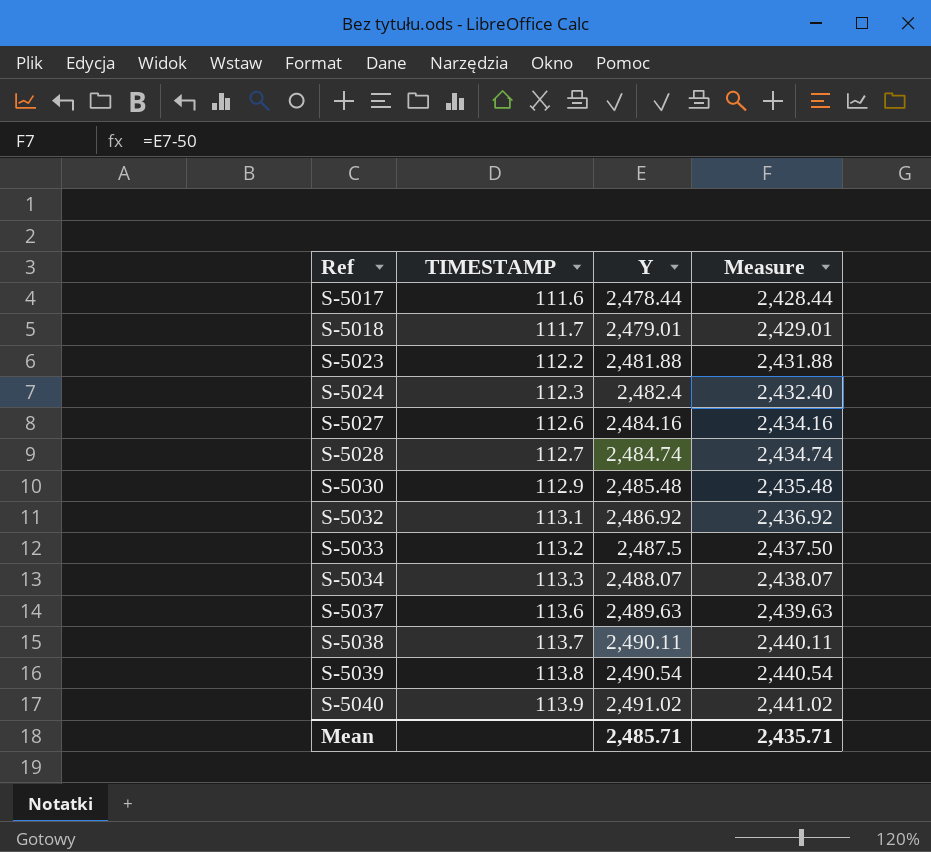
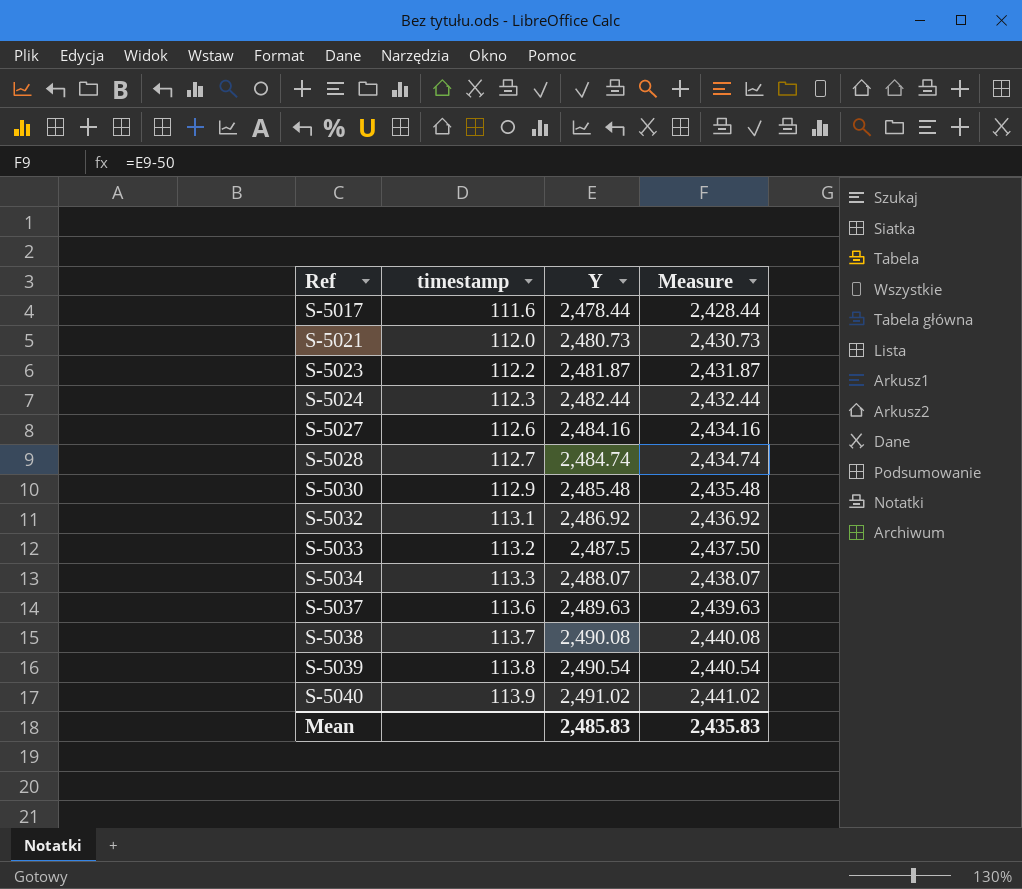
column name: TIMESTAMP -> timestamp
row S-5018: 111.7 | 2,479.01 | 2,429.01 -> none
row S-5021: none -> 112.0 | 2,480.73 | 2,430.73
S-5023 | Y: 2,481.88 -> 2,481.87
S-5023 | Measure: 2,431.88 -> 2,431.87
S-5024 | Y: 2,482.4 -> 2,482.44
S-5024 | Measure: 2,432.40 -> 2,432.44
S-5038 | Y: 2,490.11 -> 2,490.08
S-5038 | Measure: 2,440.11 -> 2,440.08
Mean | Y: 2,485.71 -> 2,485.83
Mean | Measure: 2,435.71 -> 2,435.83

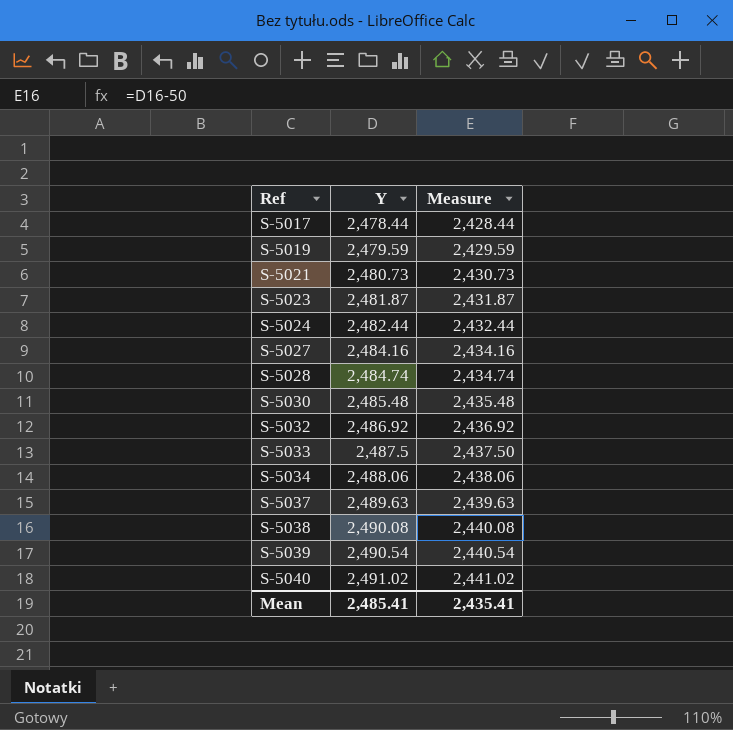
column timestamp | position: 2 -> none
row S-5019: none -> 2,479.59 | 2,429.59
S-5034 | Y: 2,488.07 -> 2,488.06
S-5034 | Measure: 2,438.07 -> 2,438.06
Mean | Y: 2,485.83 -> 2,485.41
Mean | Measure: 2,435.83 -> 2,435.41

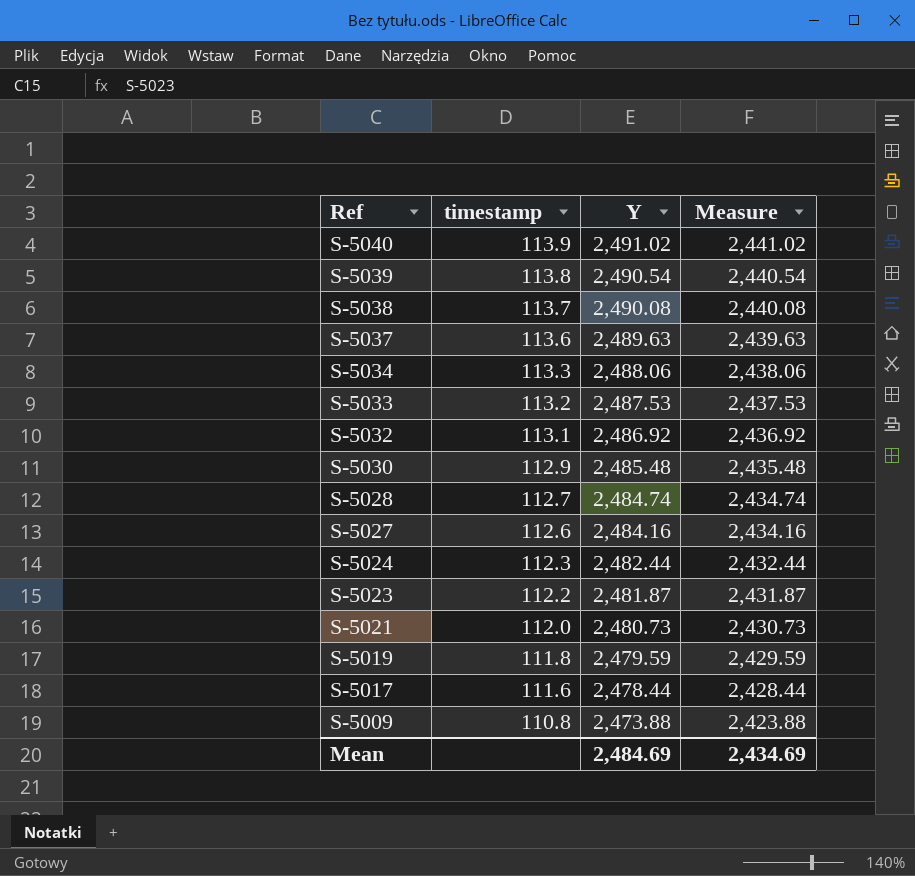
row order: Ref ascending -> Ref descending
column timestamp | position: none -> 2
S-5033 | Y: 2,487.5 -> 2,487.53
S-5033 | Measure: 2,437.50 -> 2,437.53
row S-5009: none -> 110.8 | 2,473.88 | 2,423.88
Mean | Y: 2,485.41 -> 2,484.69
Mean | Measure: 2,435.41 -> 2,434.69

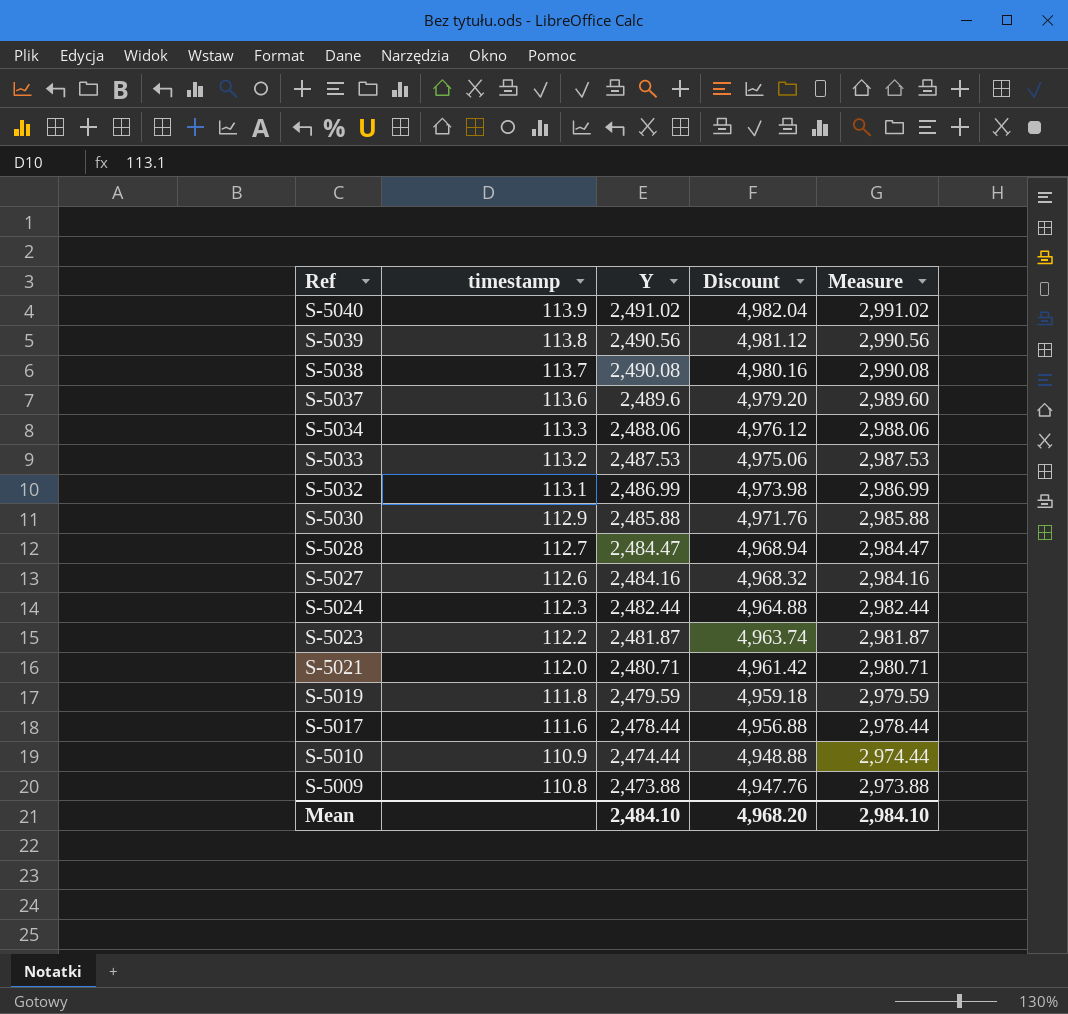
column Discount | formula: none -> [Y] * 2
column Measure | formula: [Y] - 50 -> [Y] + 500
S-5039 | Y: 2,490.54 -> 2,490.56
S-5037 | Y: 2,489.63 -> 2,489.6
S-5032 | Y: 2,486.92 -> 2,486.99
S-5030 | Y: 2,485.48 -> 2,485.88
S-5028 | Y: 2,484.74 -> 2,484.47
S-5021 | Y: 2,480.73 -> 2,480.71
row S-5010: none -> 110.9 | 2,474.44 | 4,948.88 | 2,974.44
Mean | Y: 2,484.69 -> 2,484.10
Mean | Measure: 2,434.69 -> 2,984.10

